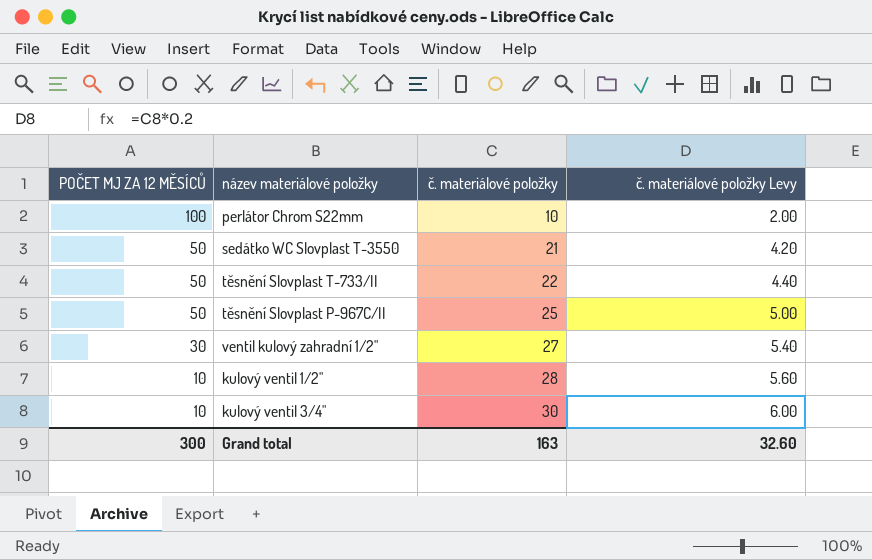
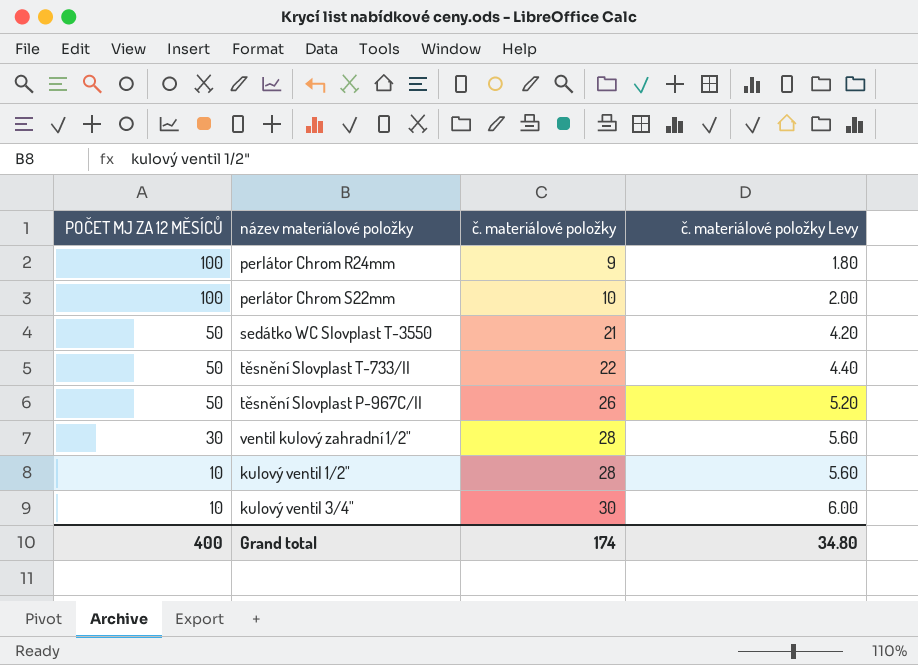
row perlátor Chrom R24mm: none -> 100 | 9 | 1.80
těsnění Slovplast P-967C/II | č. materiálové položky: 25 -> 26
těsnění Slovplast P-967C/II | č. materiálové položky Levy: 5.00 -> 5.20
ventil kulový zahradní 1/2" | č. materiálové položky: 27 -> 28
ventil kulový zahradní 1/2" | č. materiálové položky Levy: 5.40 -> 5.60
Grand total | POČET MJ ZA 12 MĚSÍCŮ: 300 -> 400
Grand total | č. materiálové položky: 163 -> 174
Grand total | č. materiálové položky Levy: 32.60 -> 34.80

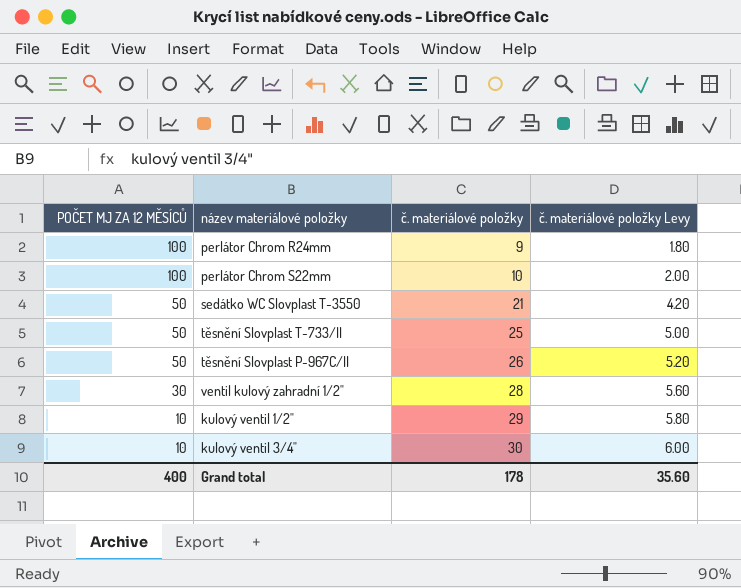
těsnění Slovplast T-733/II | č. materiálové položky: 22 -> 25
těsnění Slovplast T-733/II | č. materiálové položky Levy: 4.40 -> 5.00
kulový ventil 1/2" | č. materiálové položky: 28 -> 29
kulový ventil 1/2" | č. materiálové položky Levy: 5.60 -> 5.80
Grand total | č. materiálové položky: 174 -> 178
Grand total | č. materiálové položky Levy: 34.80 -> 35.60

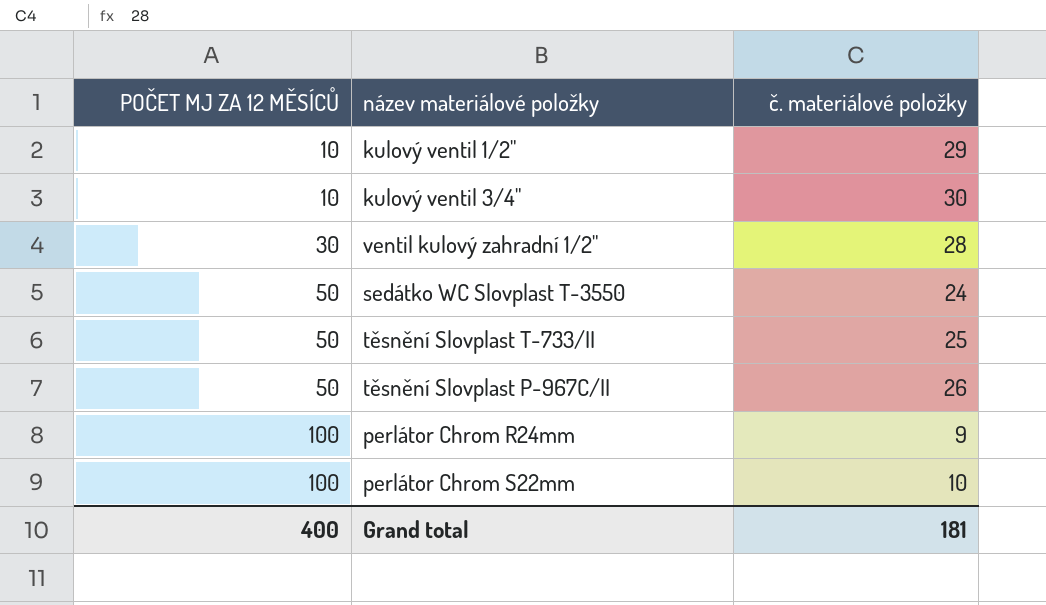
row order: POČET MJ ZA 12 MĚSÍCŮ descending -> POČET MJ ZA 12 MĚSÍCŮ ascending
column č. materiálové položky Levy | formula: [č. materiálové položky] * 0.2 -> none
sedátko WC Slovplast T-3550 | č. materiálové položky: 21 -> 24
Grand total | č. materiálové položky: 178 -> 181

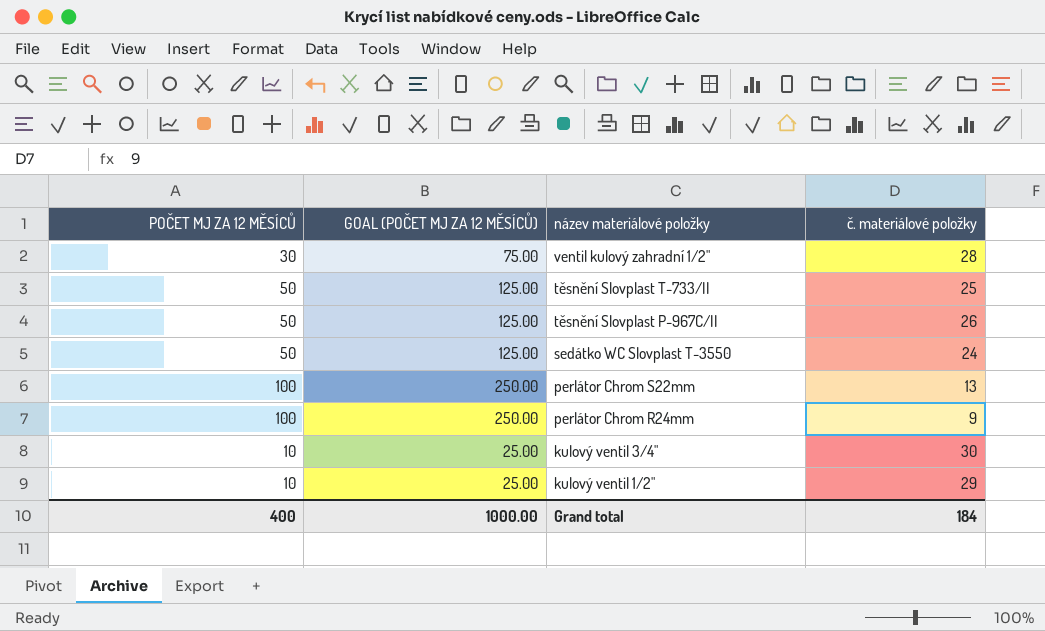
row order: POČET MJ ZA 12 MĚSÍCŮ ascending -> název materiálové položky descending
column GOAL (POČET MJ ZA 12 MĚSÍCŮ) | formula: none -> [POČET MJ ZA 12 MĚSÍCŮ] * 2.5
perlátor Chrom S22mm | č. materiálové položky: 10 -> 13
Grand total | č. materiálové položky: 181 -> 184

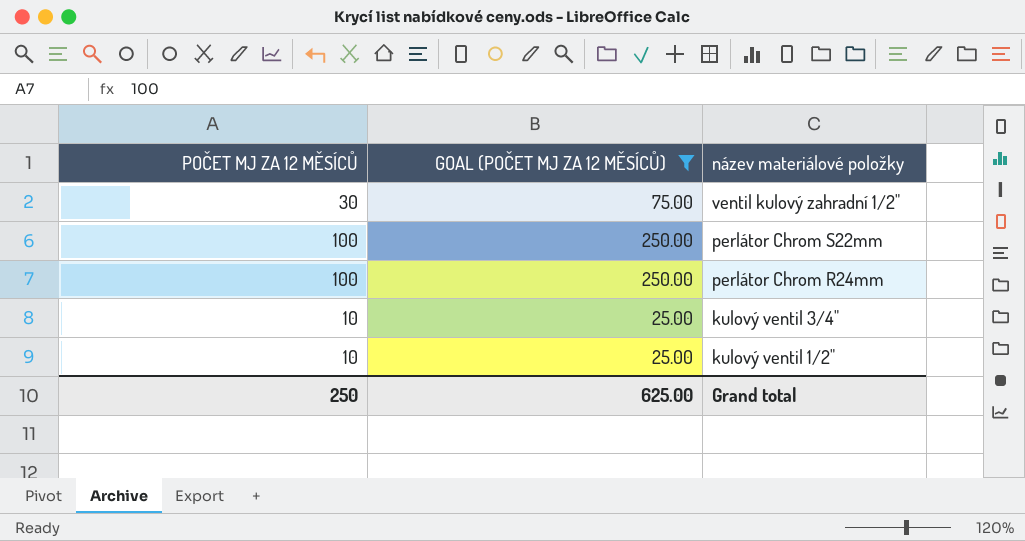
filter: none -> GOAL (POČET MJ ZA 12 MĚSÍCŮ) != 125.00
column č. materiálové položky | position: 4 -> none
Grand total | POČET MJ ZA 12 MĚSÍCŮ: 400 -> 250
Grand total | GOAL (POČET MJ ZA 12 MĚSÍCŮ): 1000.00 -> 625.00

